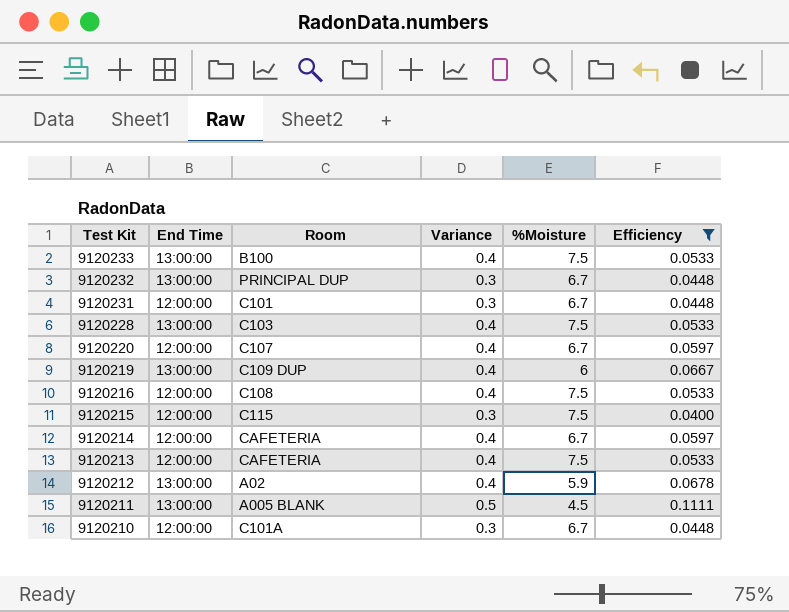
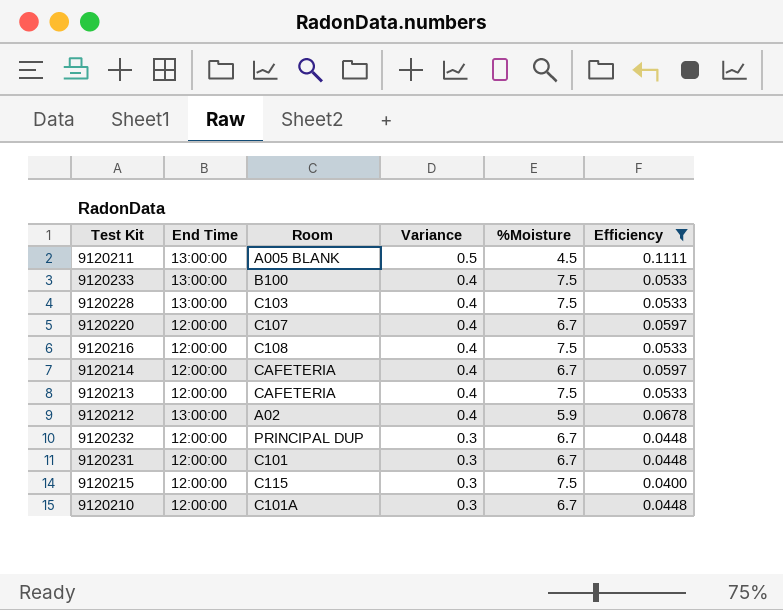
row order: Test Kit descending -> Variance descending
row 9120219: 13:00:00 | C109 DUP | 0.4 | 6 | 0.0667 -> none
9120232 | End Time: 13:00:00 -> 12:00:00

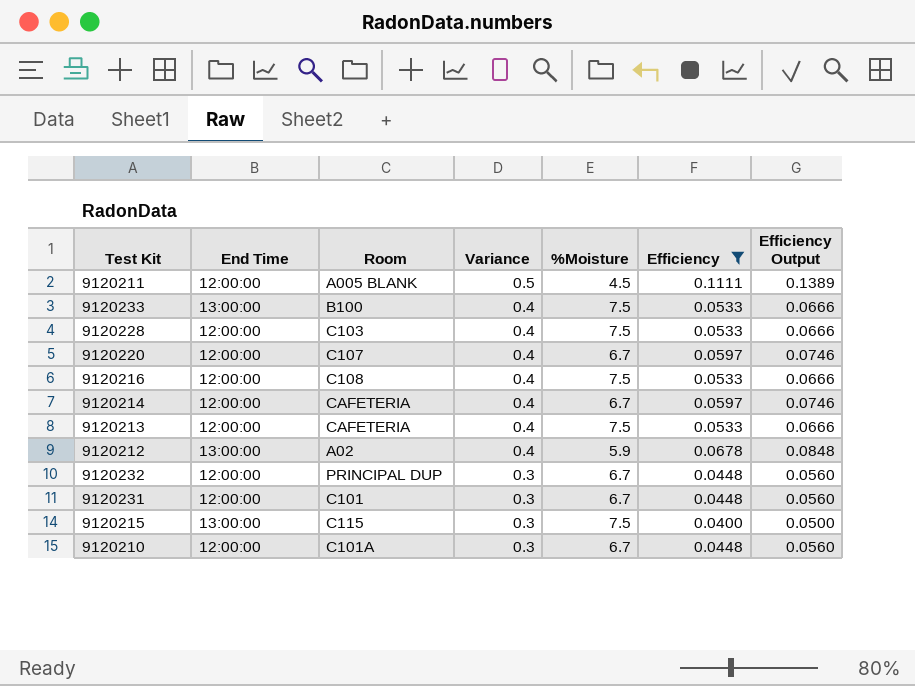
column Efficiency Output | formula: none -> [Efficiency] * 1.25
9120211 | End Time: 13:00:00 -> 12:00:00
9120228 | End Time: 13:00:00 -> 12:00:00
9120215 | End Time: 12:00:00 -> 13:00:00

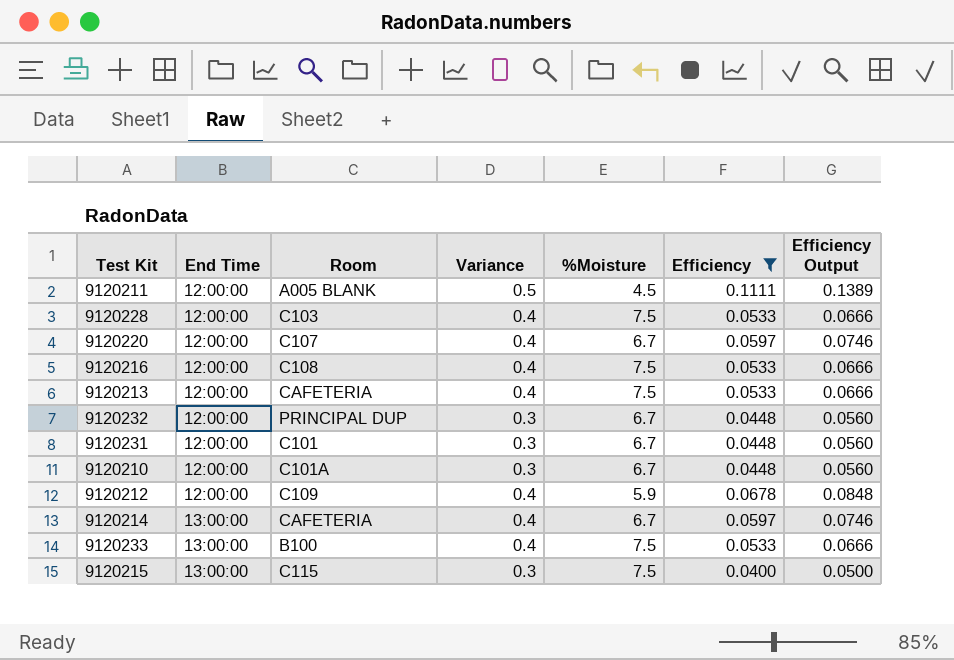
row order: Variance descending -> End Time ascending
9120212 | End Time: 13:00:00 -> 12:00:00
9120212 | Room: A02 -> C109
9120214 | End Time: 12:00:00 -> 13:00:00

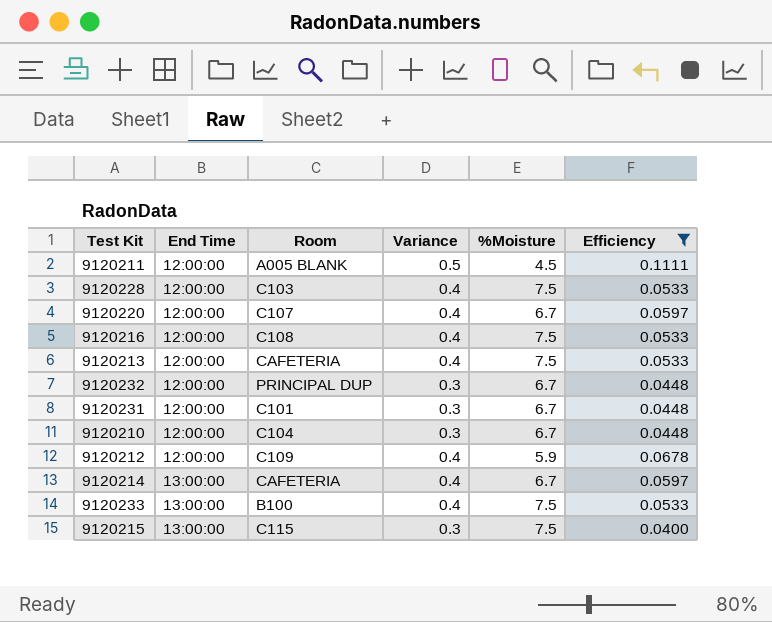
column Efficiency Output | formula: [Efficiency] * 1.25 -> none
9120210 | Room: C101A -> C104

